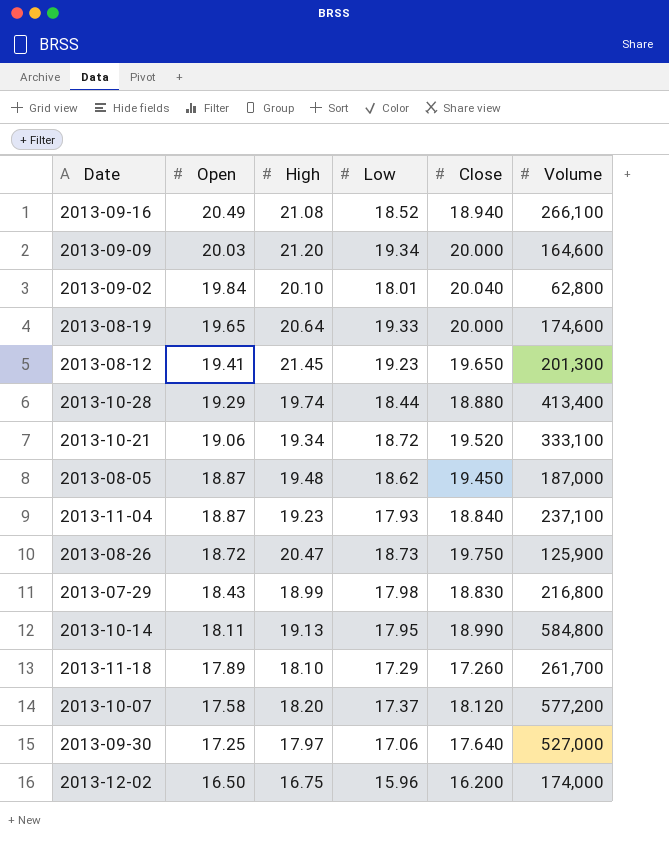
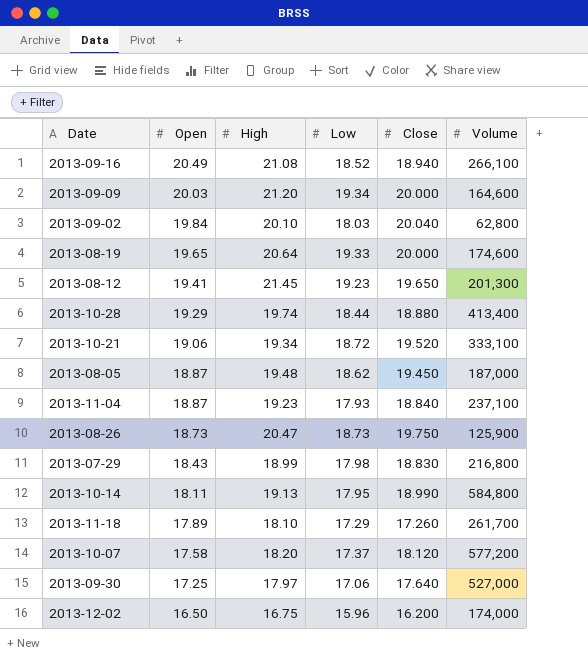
2013-09-02 | Low: 18.01 -> 18.03
2013-08-26 | Open: 18.72 -> 18.73

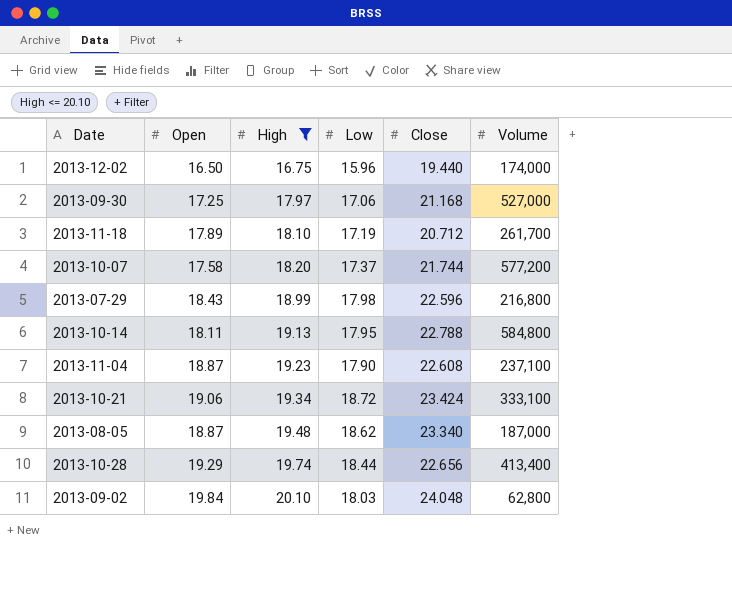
filter: none -> High <= 20.10
row order: Open descending -> High ascending
2013-12-02 | Close: 16.200 -> 19.440
2013-09-30 | Close: 17.640 -> 21.168
2013-11-18 | Low: 17.29 -> 17.19
2013-11-18 | Close: 17.260 -> 20.712
2013-10-07 | Close: 18.120 -> 21.744
2013-07-29 | Close: 18.830 -> 22.596
2013-10-14 | Close: 18.990 -> 22.788
2013-11-04 | Low: 17.93 -> 17.90
2013-11-04 | Close: 18.840 -> 22.608
2013-10-21 | Close: 19.520 -> 23.424
2013-08-05 | Close: 19.450 -> 23.340
2013-10-28 | Close: 18.880 -> 22.656
2013-09-02 | Close: 20.040 -> 24.048

